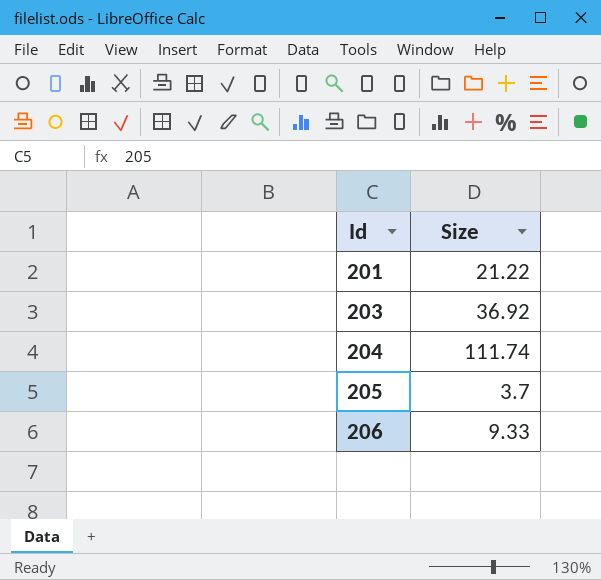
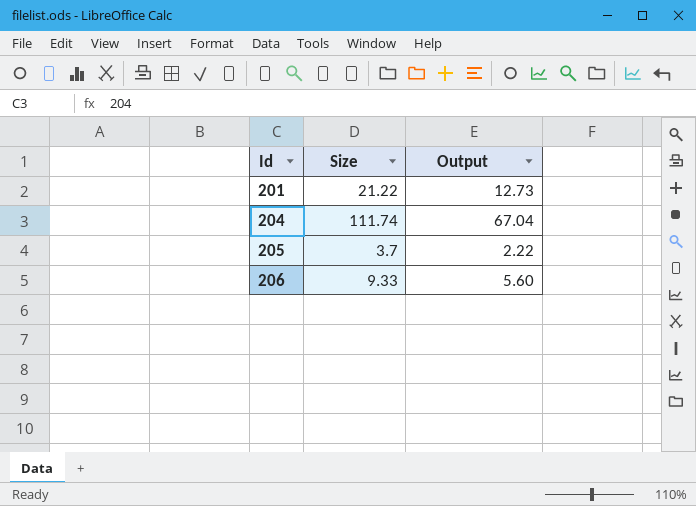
column Output | formula: none -> [Size] * 0.6
row 203: 36.92 -> none

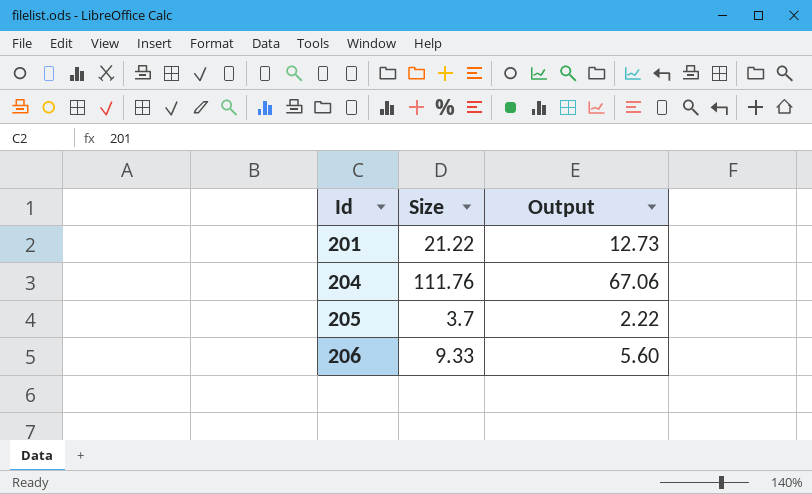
204 | Size: 111.74 -> 111.76
204 | Output: 67.04 -> 67.06

